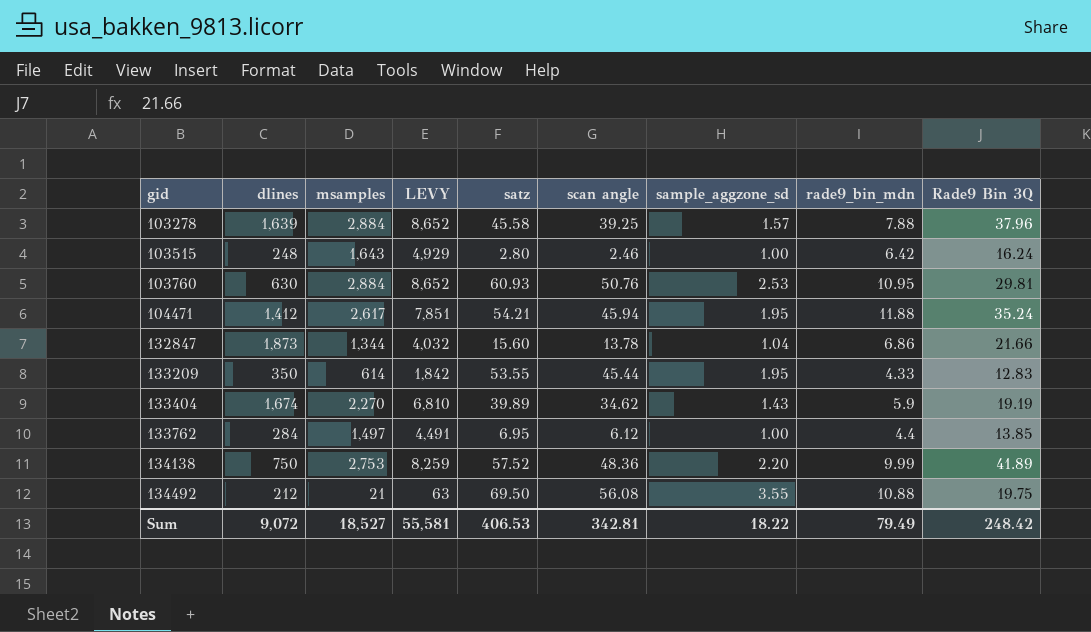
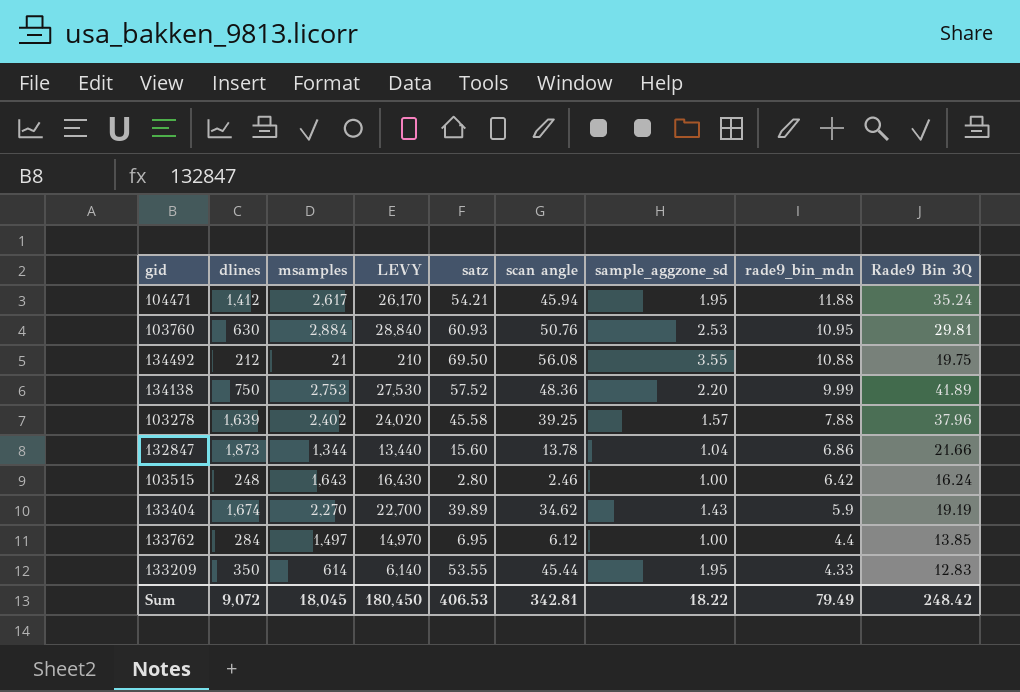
row order: gid ascending -> rade9_bin_mdn descending
column LEVY | formula: [msamples] * 3 -> [msamples] * 10
103278 | msamples: 2,884 -> 2,402
Sum | msamples: 18,527 -> 18,045
Sum | LEVY: 55,581 -> 180,450

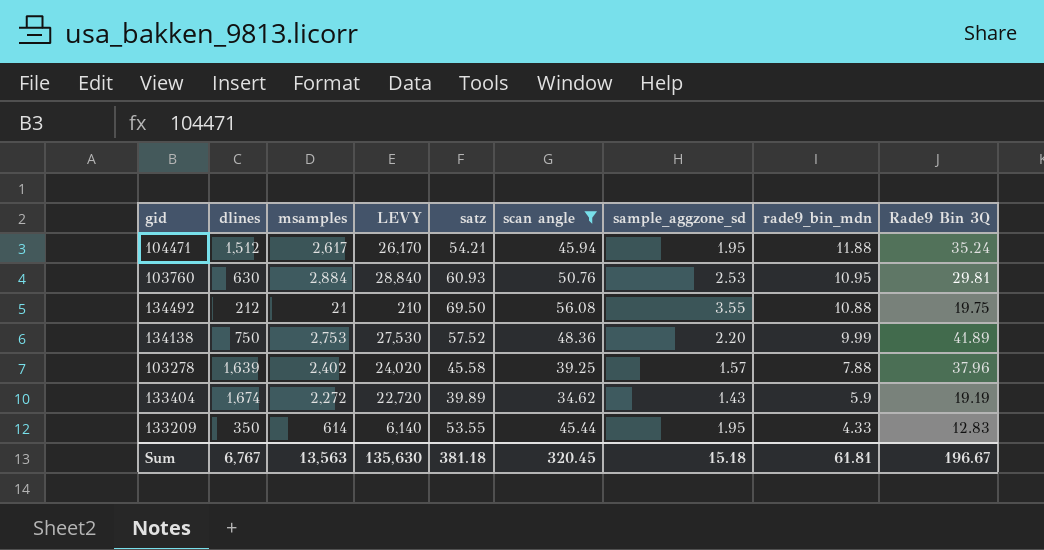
filter: none -> scan angle >= 34.62
104471 | dlines: 1,412 -> 1,512
133404 | msamples: 2,270 -> 2,272
133404 | LEVY: 22,700 -> 22,720
Sum | dlines: 9,072 -> 6,767
Sum | msamples: 18,045 -> 13,563
Sum | LEVY: 180,450 -> 135,630
Sum | satz: 406.53 -> 381.18
Sum | scan angle: 342.81 -> 320.45
Sum | sample_aggzone_sd: 18.22 -> 15.18
Sum | rade9_bin_mdn: 79.49 -> 61.81
Sum | Rade9 Bin 3Q: 248.42 -> 196.67

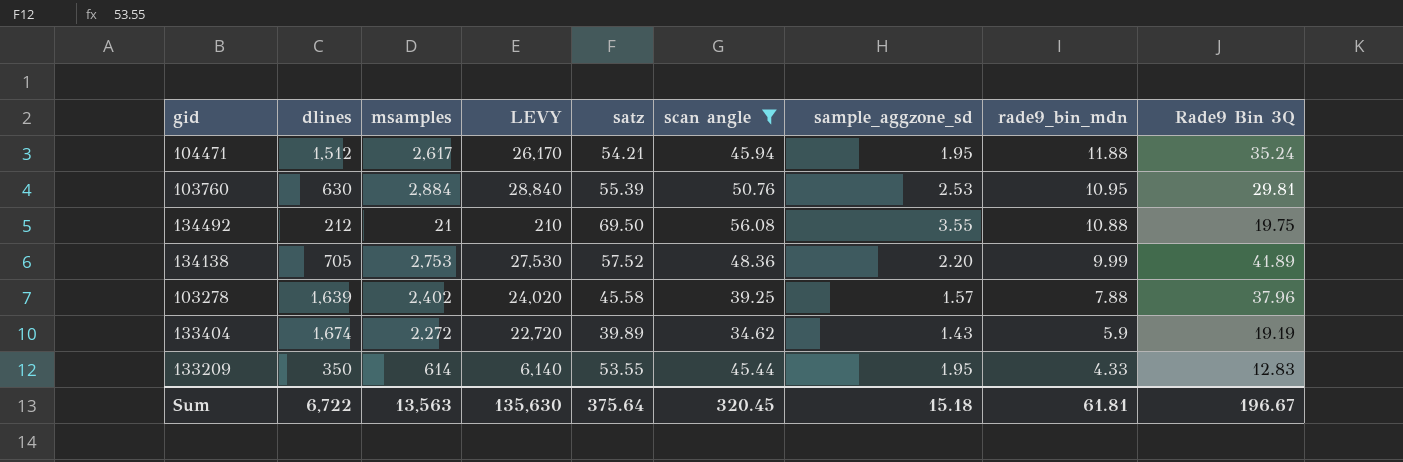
103760 | satz: 60.93 -> 55.39
134138 | dlines: 750 -> 705
Sum | dlines: 6,767 -> 6,722
Sum | satz: 381.18 -> 375.64

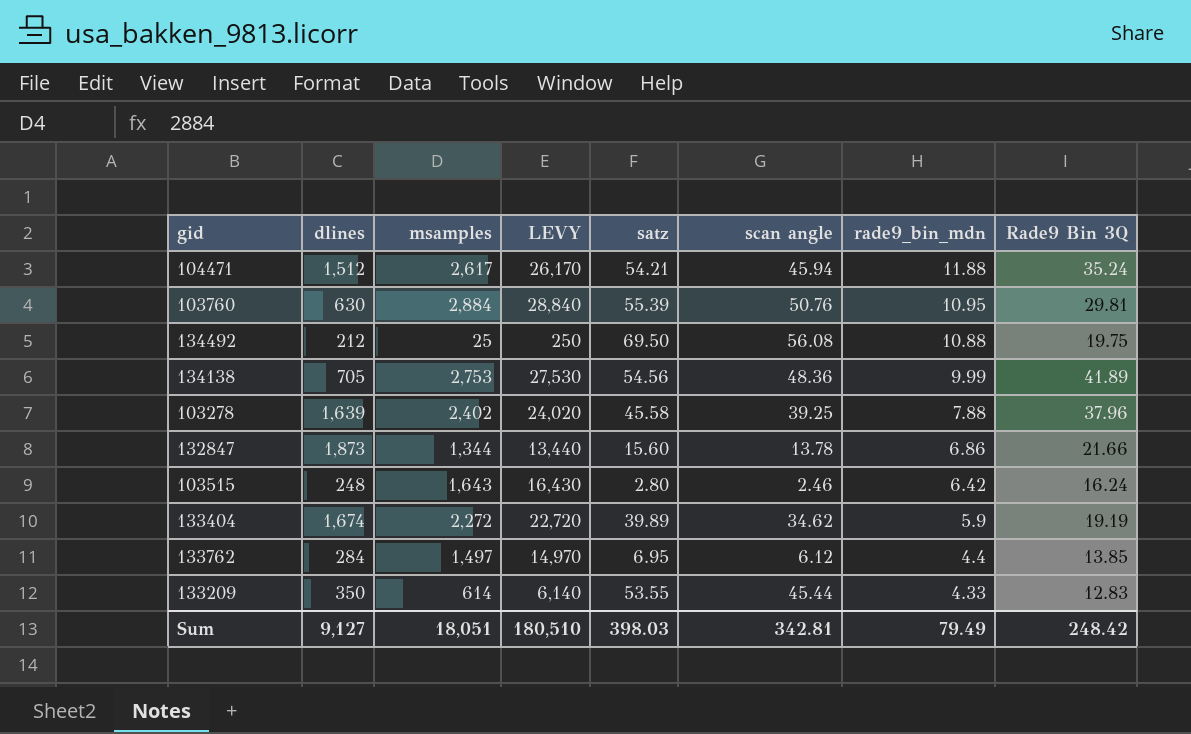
filter: scan angle >= 34.62 -> none
column sample_aggzone_sd | position: 7 -> none
134492 | msamples: 21 -> 25
134492 | LEVY: 210 -> 250
134138 | satz: 57.52 -> 54.56
Sum | dlines: 6,722 -> 9,127
Sum | msamples: 13,563 -> 18,051
Sum | LEVY: 135,630 -> 180,510
Sum | satz: 375.64 -> 398.03
Sum | scan angle: 320.45 -> 342.81
Sum | rade9_bin_mdn: 61.81 -> 79.49
Sum | Rade9 Bin 3Q: 196.67 -> 248.42

